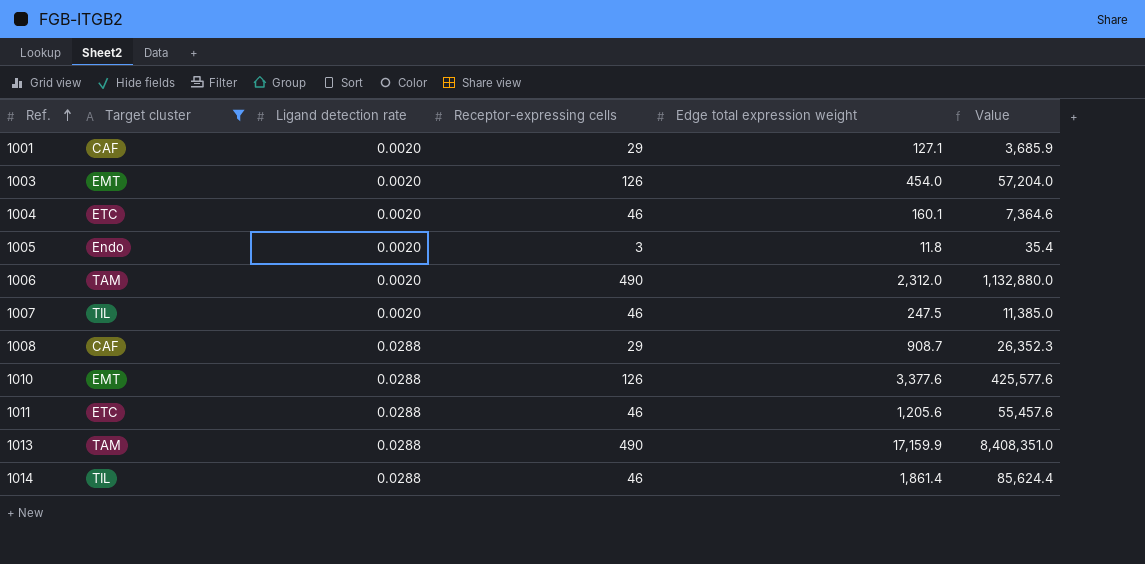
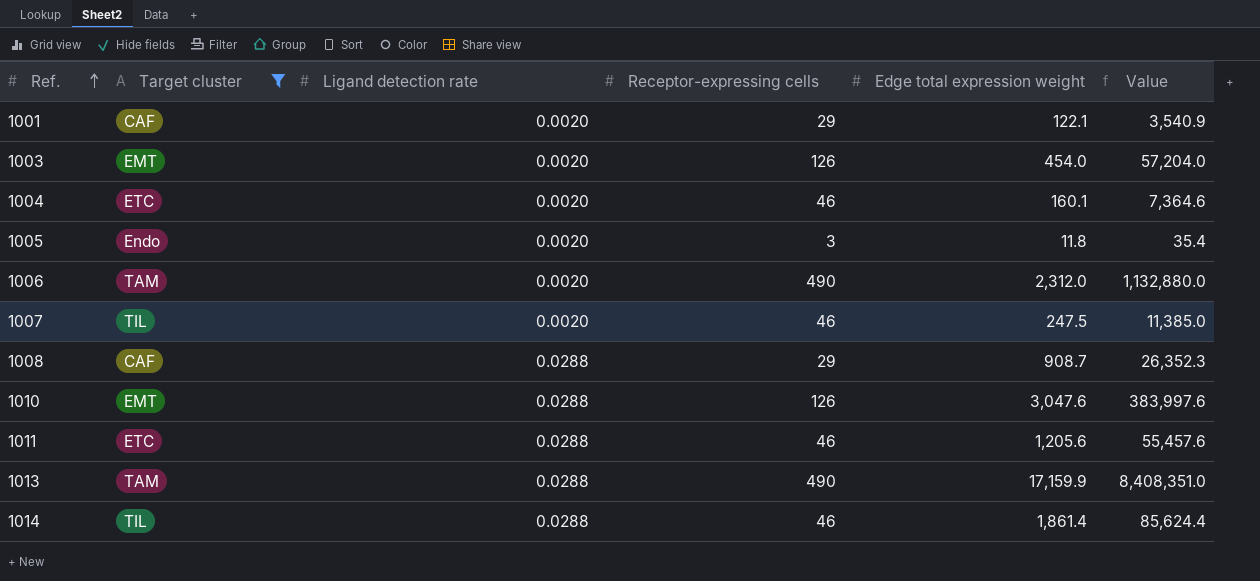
1001 | Edge total expression weight: 127.1 -> 122.1
1001 | Value: 3,685.9 -> 3,540.9
1010 | Edge total expression weight: 3,377.6 -> 3,047.6
1010 | Value: 425,577.6 -> 383,997.6

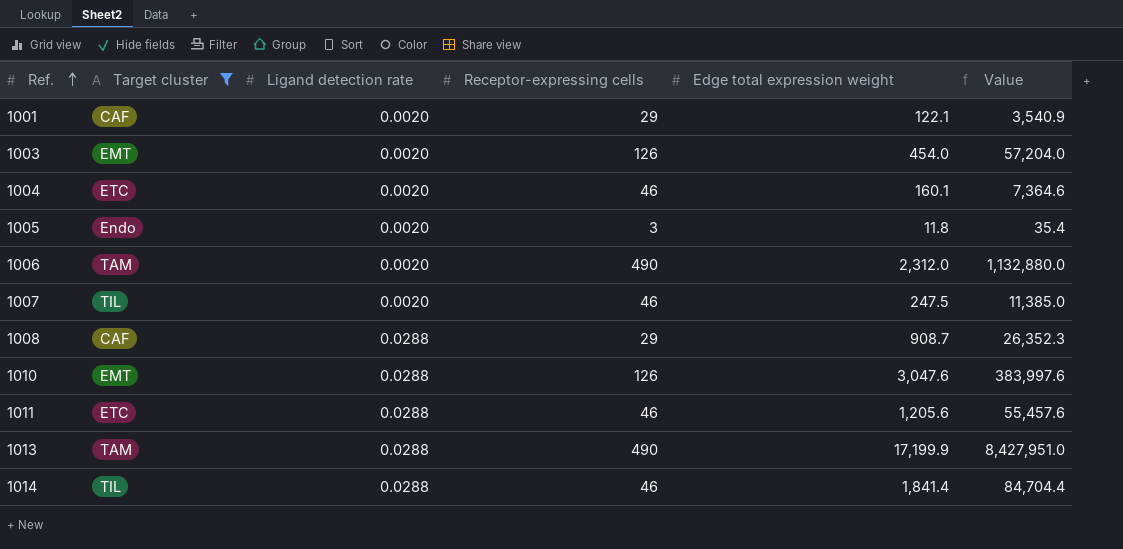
1013 | Edge total expression weight: 17,159.9 -> 17,199.9
1013 | Value: 8,408,351.0 -> 8,427,951.0
1014 | Edge total expression weight: 1,861.4 -> 1,841.4
1014 | Value: 85,624.4 -> 84,704.4

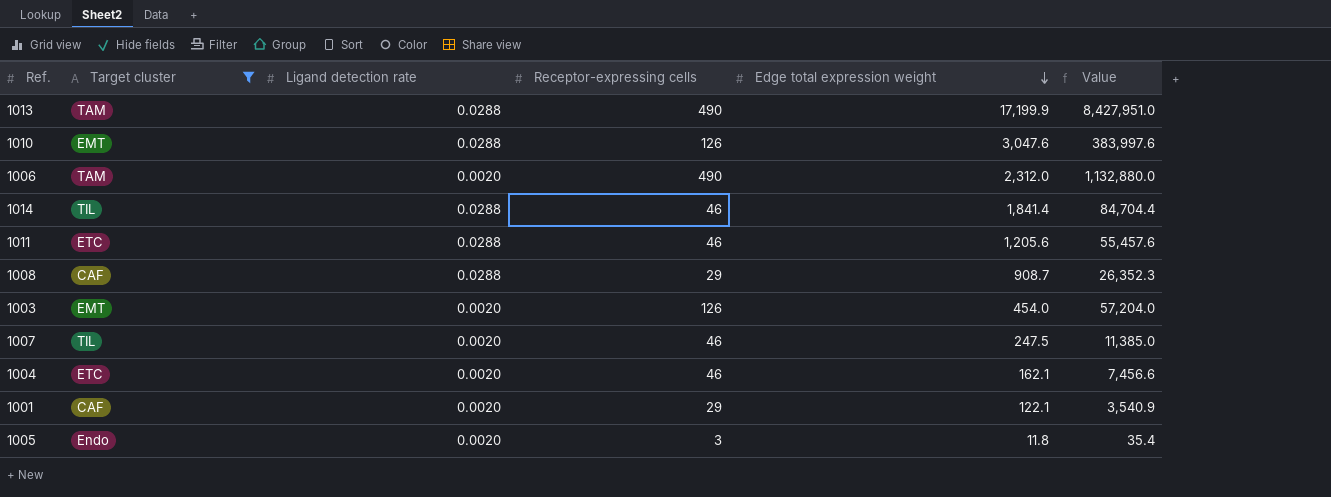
row order: Ref. ascending -> Edge total expression weight descending
1004 | Edge total expression weight: 160.1 -> 162.1
1004 | Value: 7,364.6 -> 7,456.6

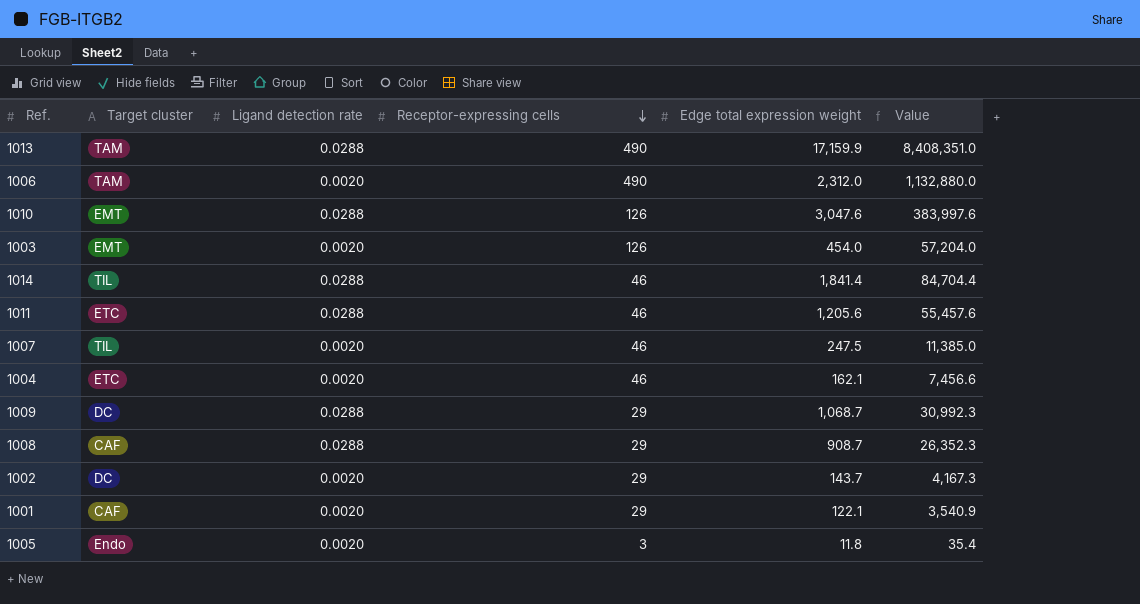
filter: Target cluster != DC -> none
row order: Edge total expression weight descending -> Receptor-expressing cells descending
1013 | Edge total expression weight: 17,199.9 -> 17,159.9
1013 | Value: 8,427,951.0 -> 8,408,351.0

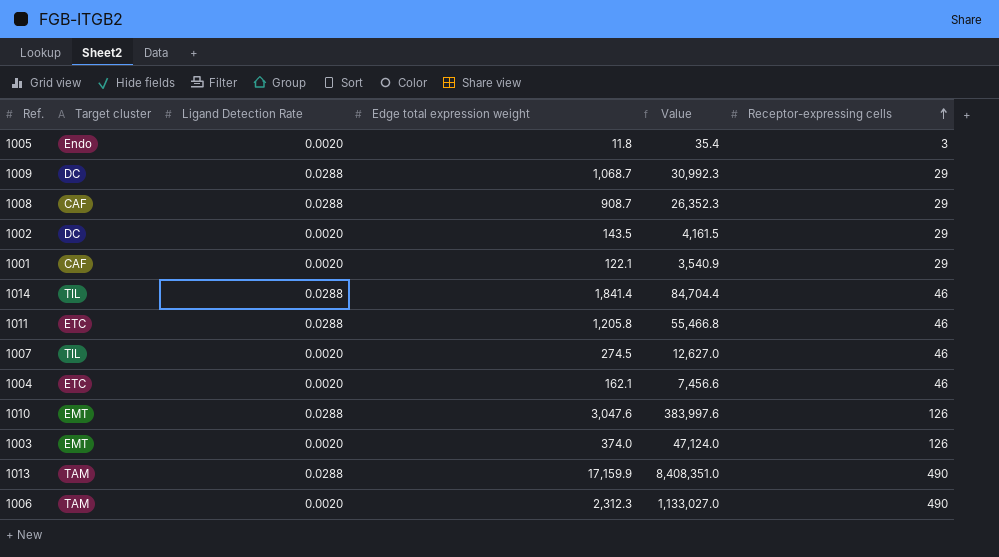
row order: Receptor-expressing cells descending -> Receptor-expressing cells ascending
column name: Ligand detection rate -> Ligand Detection Rate
column Receptor-expressing cells | position: 4 -> 6
1002 | Edge total expression weight: 143.7 -> 143.5
1002 | Value: 4,167.3 -> 4,161.5
1011 | Edge total expression weight: 1,205.6 -> 1,205.8
1011 | Value: 55,457.6 -> 55,466.8
1007 | Edge total expression weight: 247.5 -> 274.5
1007 | Value: 11,385.0 -> 12,627.0
1003 | Edge total expression weight: 454.0 -> 374.0
1003 | Value: 57,204.0 -> 47,124.0
1006 | Edge total expression weight: 2,312.0 -> 2,312.3
1006 | Value: 1,132,880.0 -> 1,133,027.0

